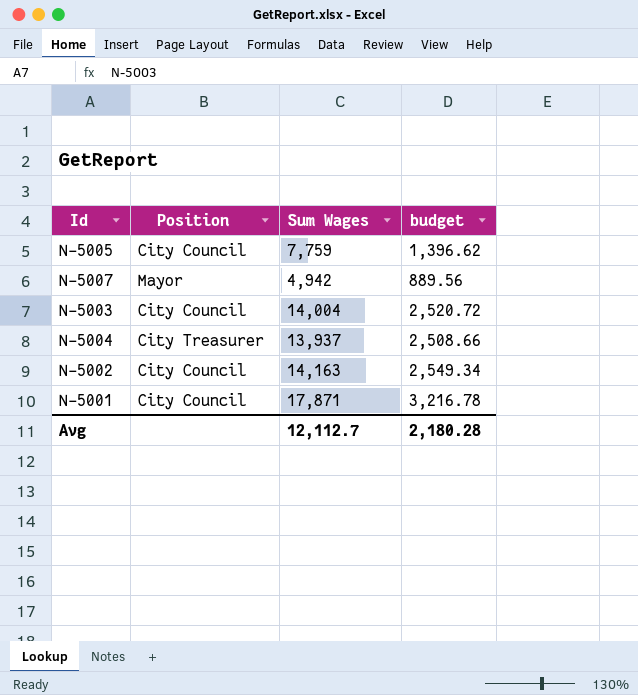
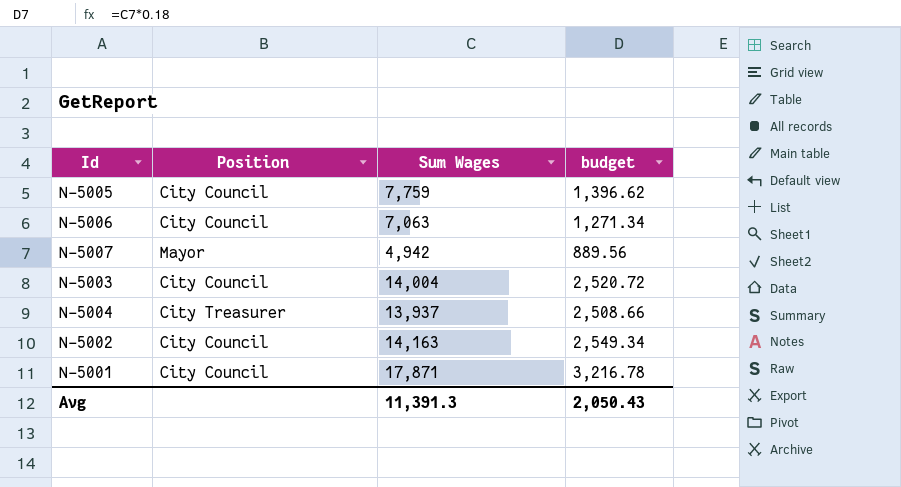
row N-5006: none -> City Council | 7,063 | 1,271.34
Avg | Sum Wages: 12,112.7 -> 11,391.3
Avg | budget: 2,180.28 -> 2,050.43

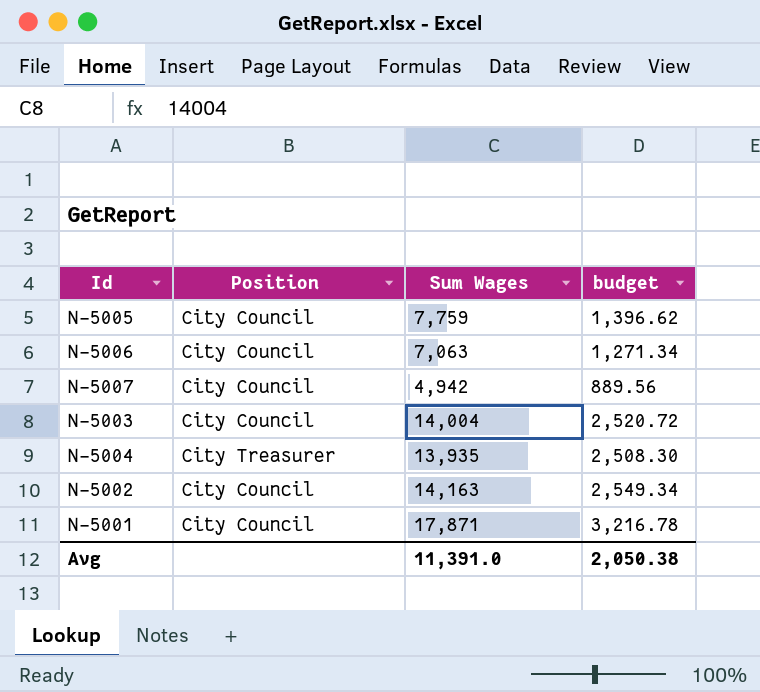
N-5007 | Position: Mayor -> City Council
N-5004 | Sum Wages: 13,937 -> 13,935
N-5004 | budget: 2,508.66 -> 2,508.30
Avg | Sum Wages: 11,391.3 -> 11,391.0
Avg | budget: 2,050.43 -> 2,050.38

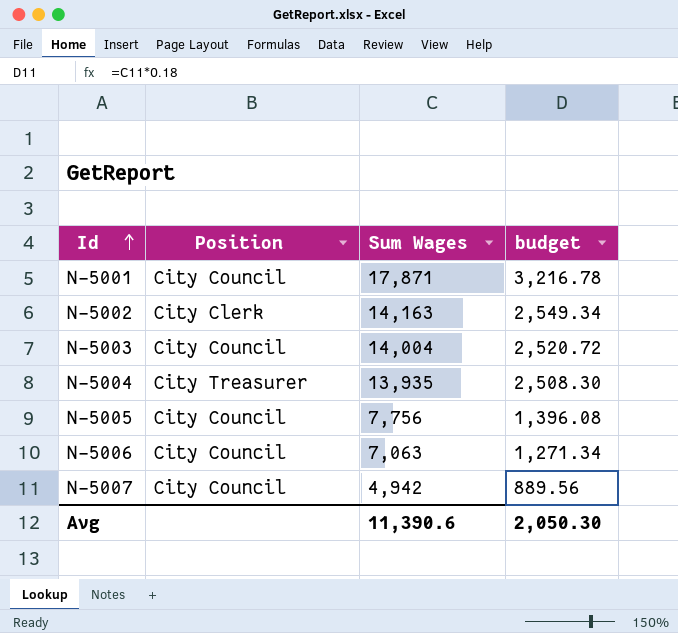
row order: none -> Id ascending
N-5002 | Position: City Council -> City Clerk
N-5005 | Sum Wages: 7,759 -> 7,756
N-5005 | budget: 1,396.62 -> 1,396.08
Avg | Sum Wages: 11,391.0 -> 11,390.6
Avg | budget: 2,050.38 -> 2,050.30

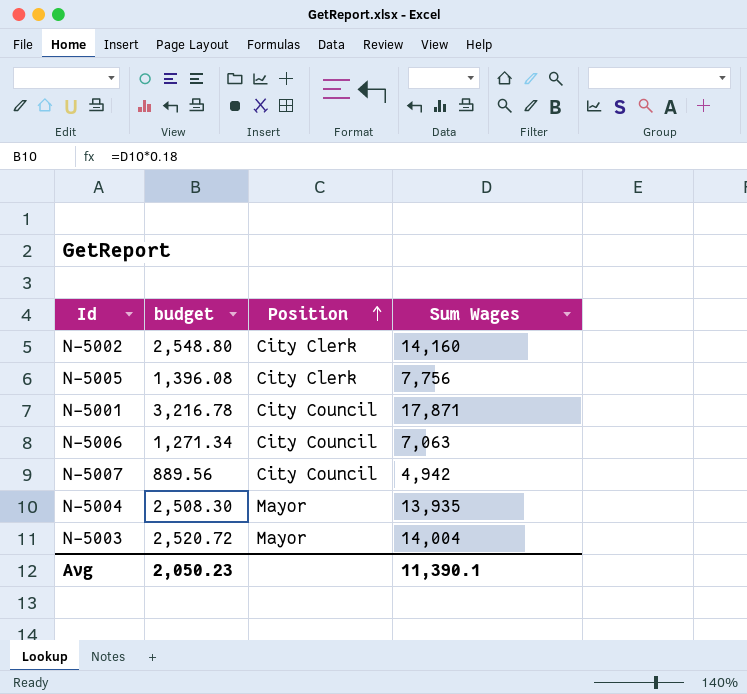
row order: Id ascending -> Position ascending
column budget | position: 4 -> 2
N-5002 | budget: 2,549.34 -> 2,548.80
N-5002 | Sum Wages: 14,163 -> 14,160
N-5005 | Position: City Council -> City Clerk
N-5004 | Position: City Treasurer -> Mayor
N-5003 | Position: City Council -> Mayor
Avg | budget: 2,050.30 -> 2,050.23
Avg | Sum Wages: 11,390.6 -> 11,390.1

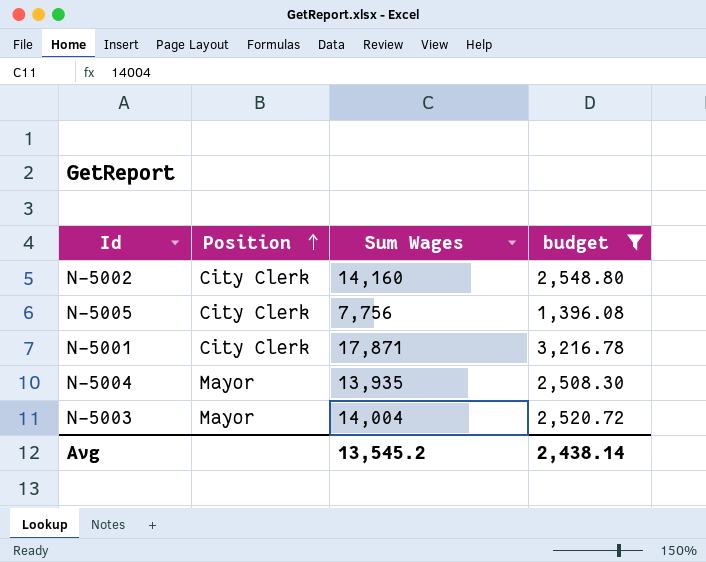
filter: none -> budget >= 1,396.08
column budget | position: 2 -> 4
N-5001 | Position: City Council -> City Clerk
Avg | Sum Wages: 11,390.1 -> 13,545.2
Avg | budget: 2,050.23 -> 2,438.14

